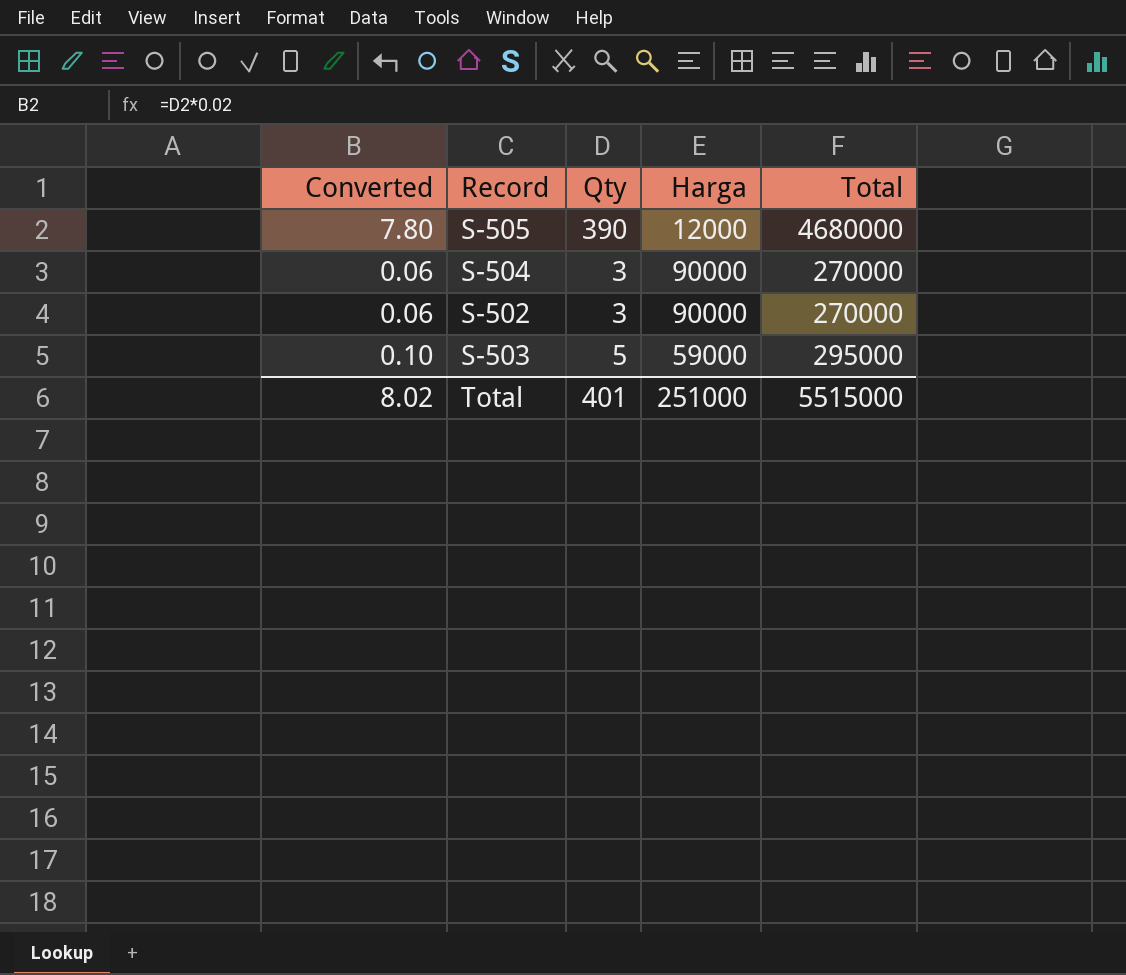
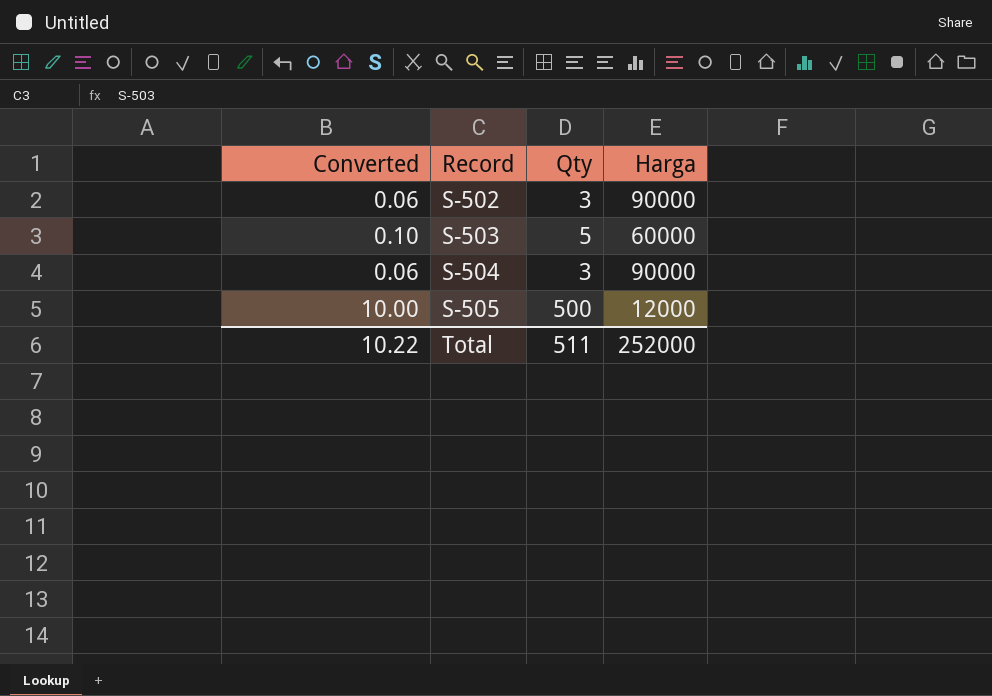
row order: none -> Record ascending
column Total | formula: [Qty] * [Harga] -> none
S-503 | Harga: 59000 -> 60000
S-505 | Converted: 7.80 -> 10.00
S-505 | Qty: 390 -> 500
Total | Converted: 8.02 -> 10.22
Total | Qty: 401 -> 511
Total | Harga: 251000 -> 252000

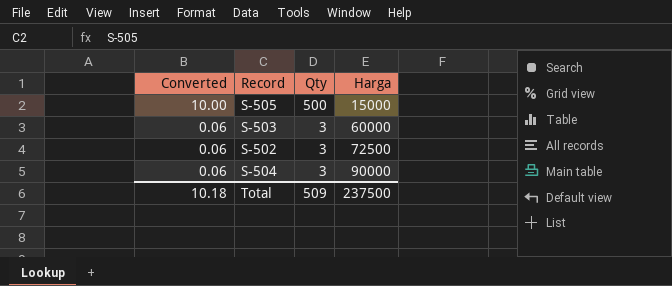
row order: Record ascending -> Converted descending
S-505 | Harga: 12000 -> 15000
S-503 | Converted: 0.10 -> 0.06
S-503 | Qty: 5 -> 3
S-502 | Harga: 90000 -> 72500
Total | Converted: 10.22 -> 10.18
Total | Qty: 511 -> 509
Total | Harga: 252000 -> 237500

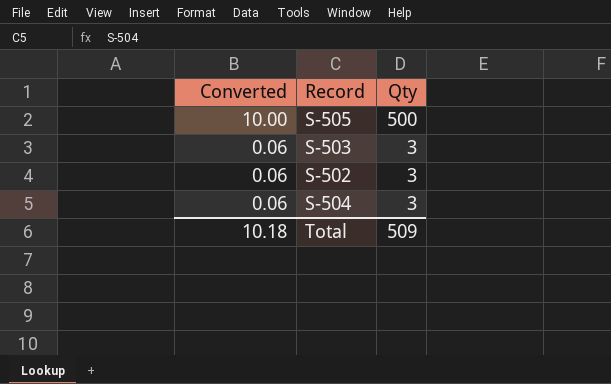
column Harga | position: 4 -> none

